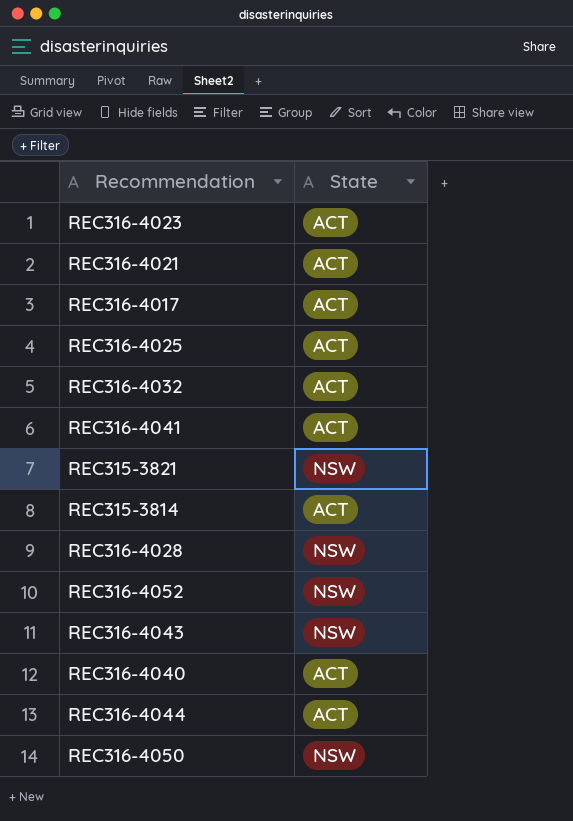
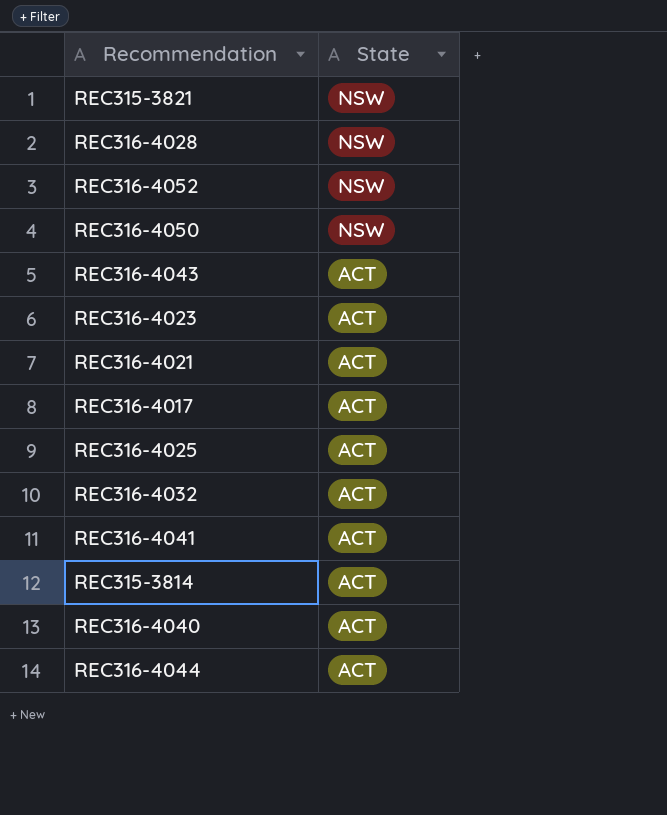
row order: none -> State descending
REC316-4043 | State: NSW -> ACT

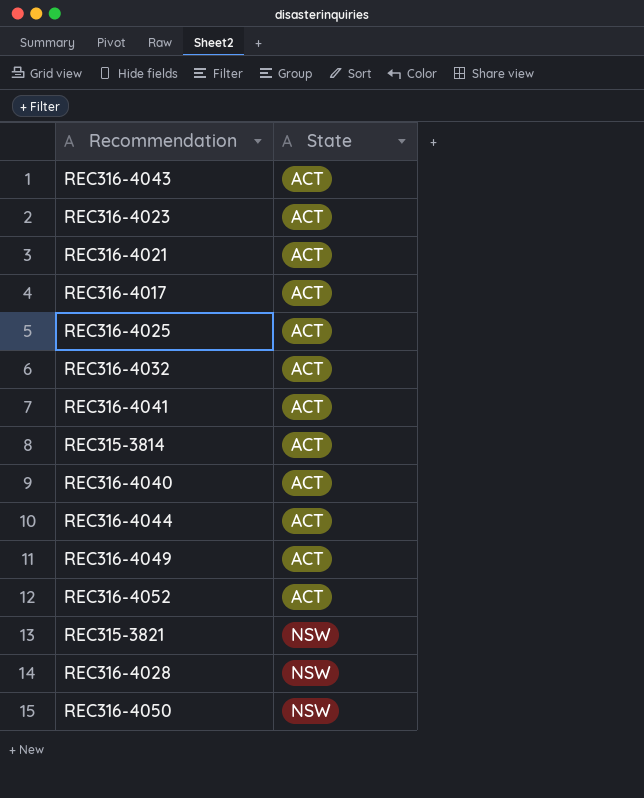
row order: State descending -> State ascending
row REC316-4049: none -> ACT
REC316-4052 | State: NSW -> ACT

